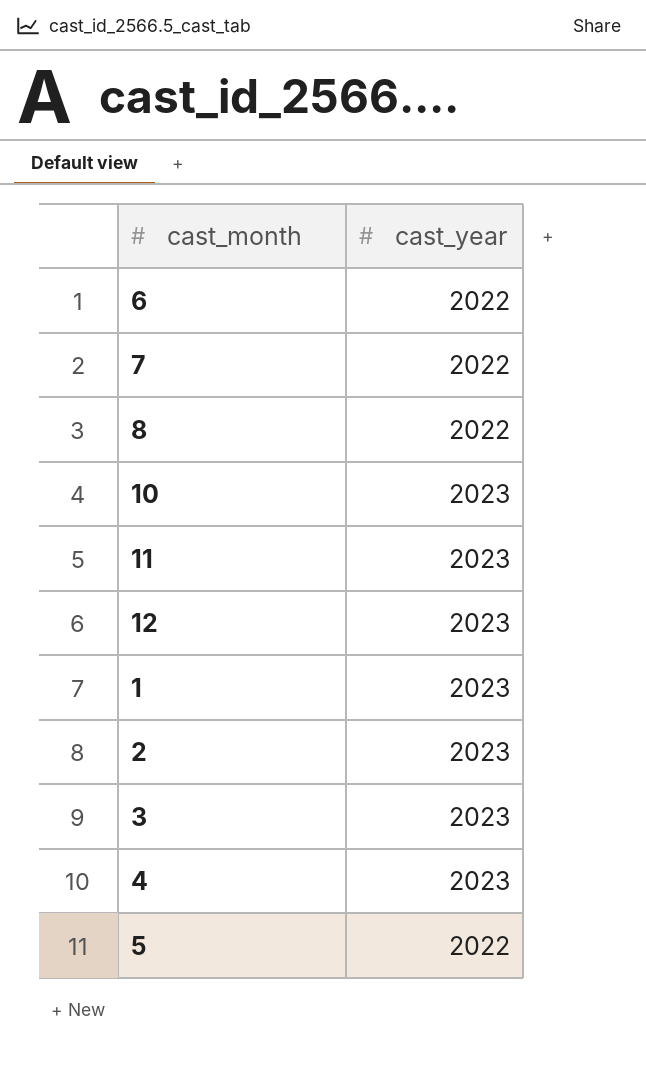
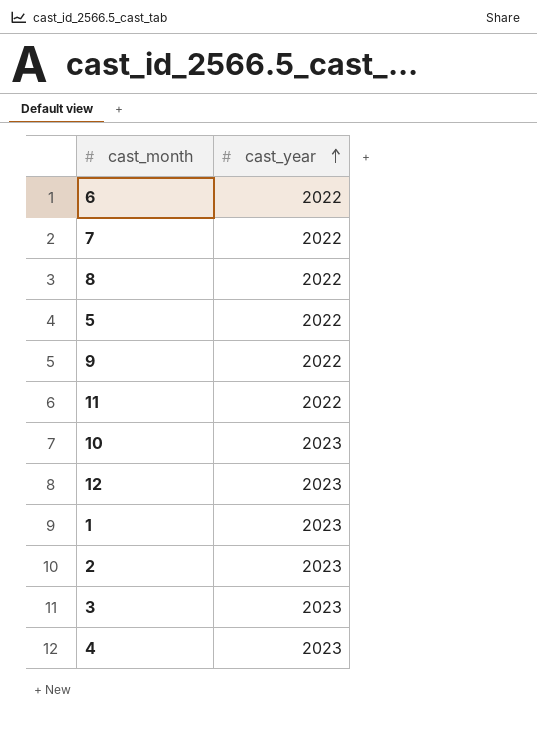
row order: none -> cast_year ascending
row 9: none -> 2022
11 | cast_year: 2023 -> 2022

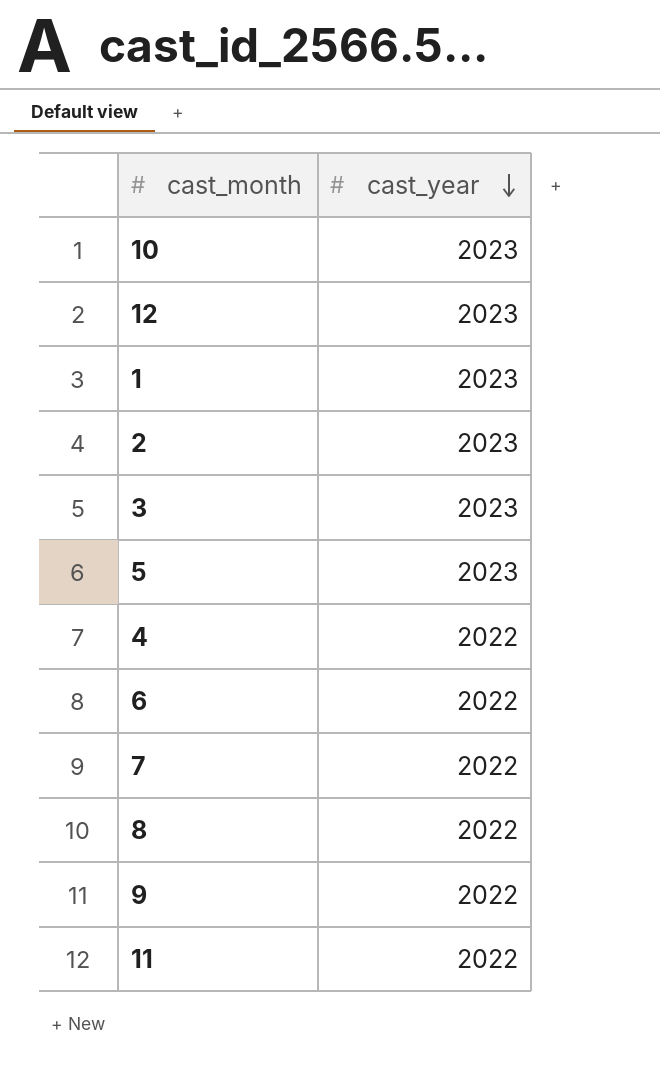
row order: cast_year ascending -> cast_year descending
5 | cast_year: 2022 -> 2023
4 | cast_year: 2023 -> 2022

